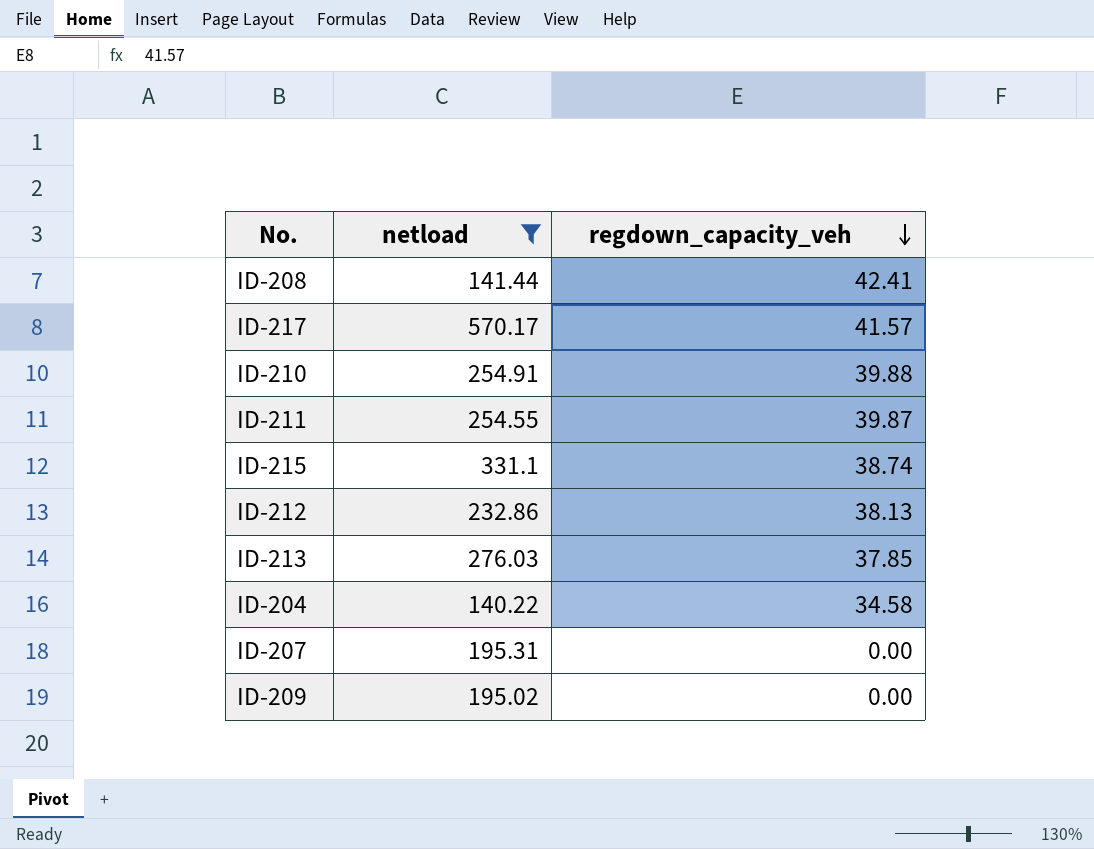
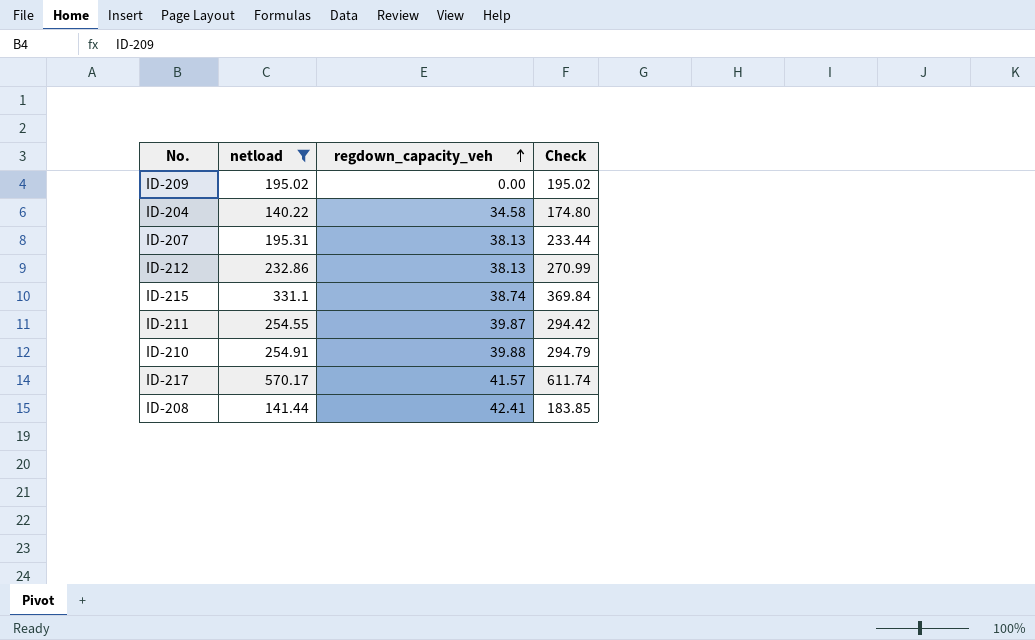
row order: regdown_capacity_veh descending -> regdown_capacity_veh ascending
column Check | formula: none -> [netload] + [regdown_capacity_veh]
row ID-213: 276.03 | 37.85 -> none
ID-207 | regdown_capacity_veh: 0.00 -> 38.13

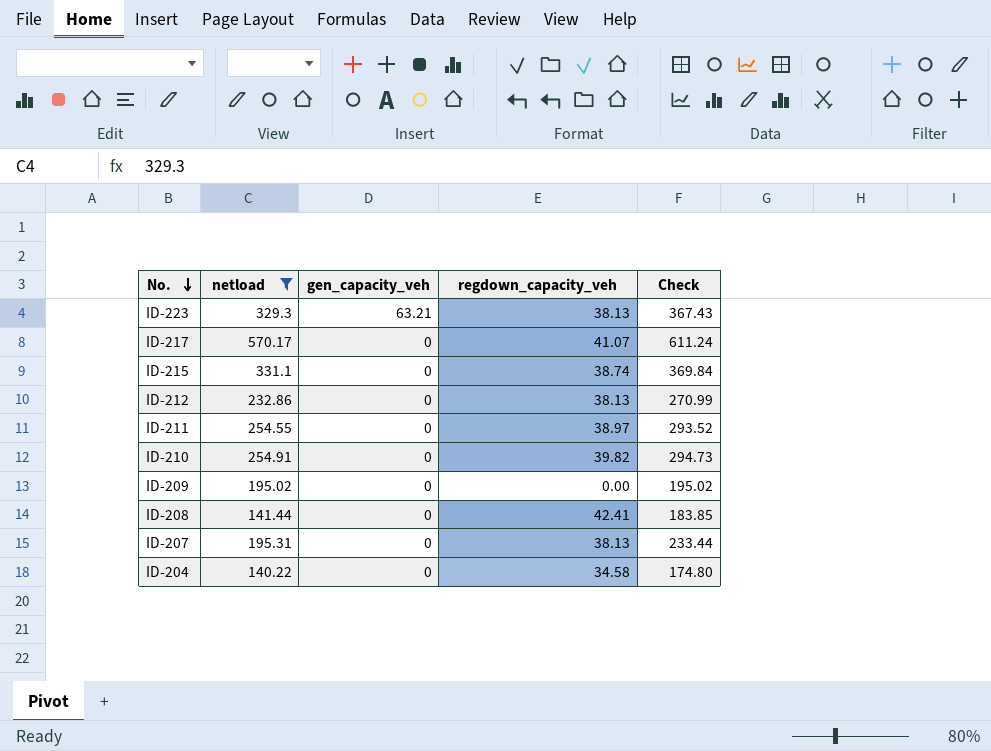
row order: regdown_capacity_veh ascending -> No. descending
column gen_capacity_veh | position: none -> 3
row ID-223: none -> 329.3 | 63.21 | 38.13 | 367.43
ID-217 | regdown_capacity_veh: 41.57 -> 41.07
ID-217 | Check: 611.74 -> 611.24
ID-211 | regdown_capacity_veh: 39.87 -> 38.97
ID-211 | Check: 294.42 -> 293.52
ID-210 | regdown_capacity_veh: 39.88 -> 39.82
ID-210 | Check: 294.79 -> 294.73

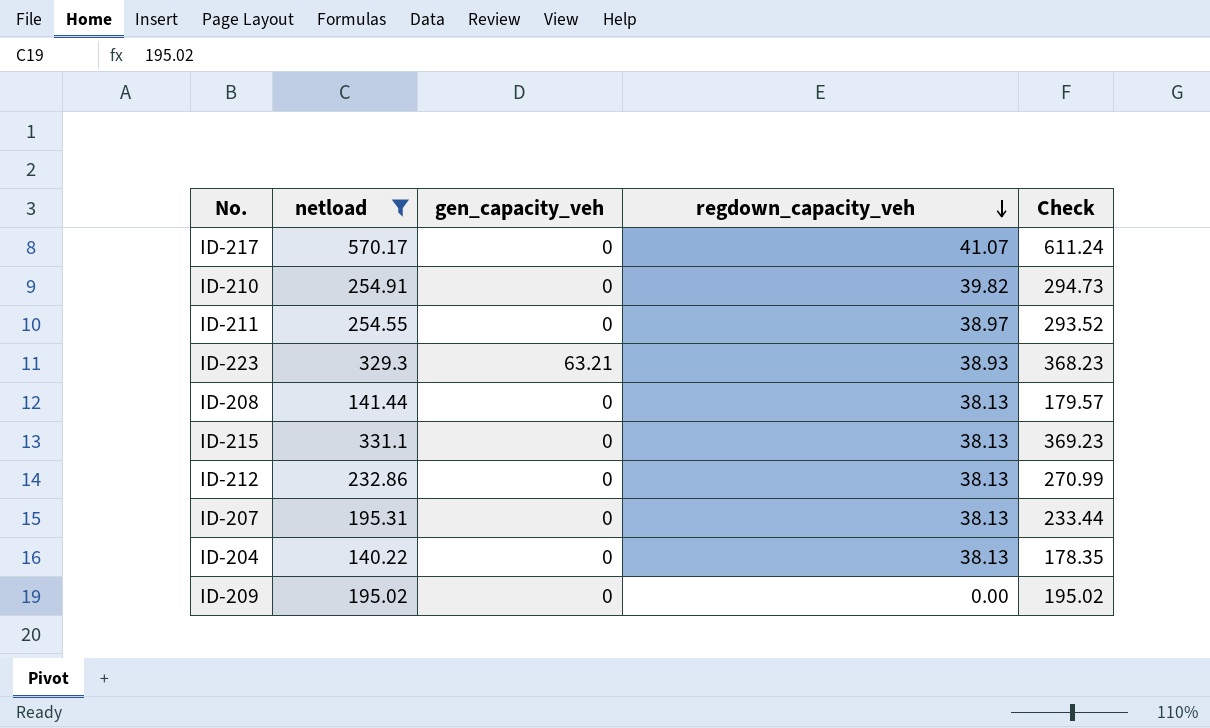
row order: No. descending -> regdown_capacity_veh descending
ID-223 | regdown_capacity_veh: 38.13 -> 38.93
ID-223 | Check: 367.43 -> 368.23
ID-208 | regdown_capacity_veh: 42.41 -> 38.13
ID-208 | Check: 183.85 -> 179.57
ID-215 | regdown_capacity_veh: 38.74 -> 38.13
ID-215 | Check: 369.84 -> 369.23
ID-204 | regdown_capacity_veh: 34.58 -> 38.13
ID-204 | Check: 174.80 -> 178.35

